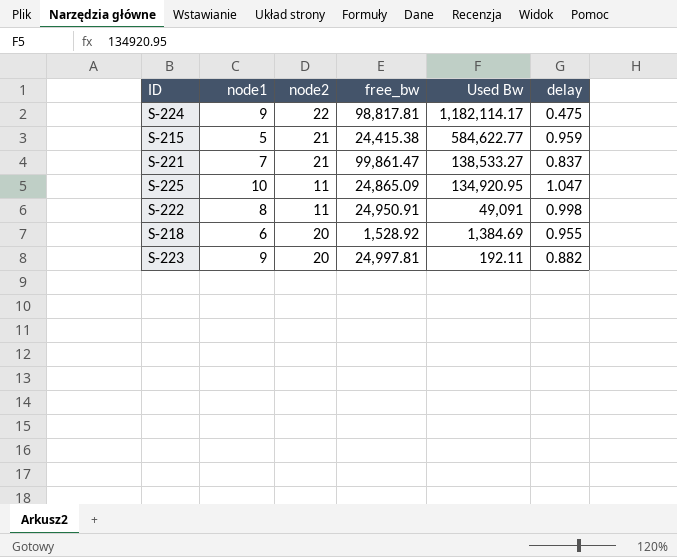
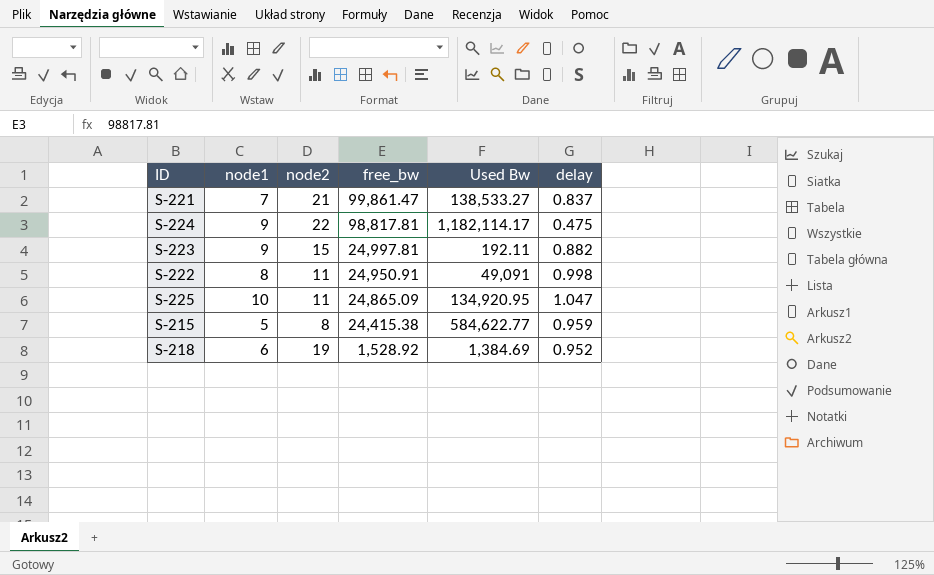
row order: Used Bw descending -> free_bw descending
S-223 | node2: 20 -> 15
S-215 | node2: 21 -> 8
S-218 | node2: 20 -> 19
S-218 | delay: 0.955 -> 0.952

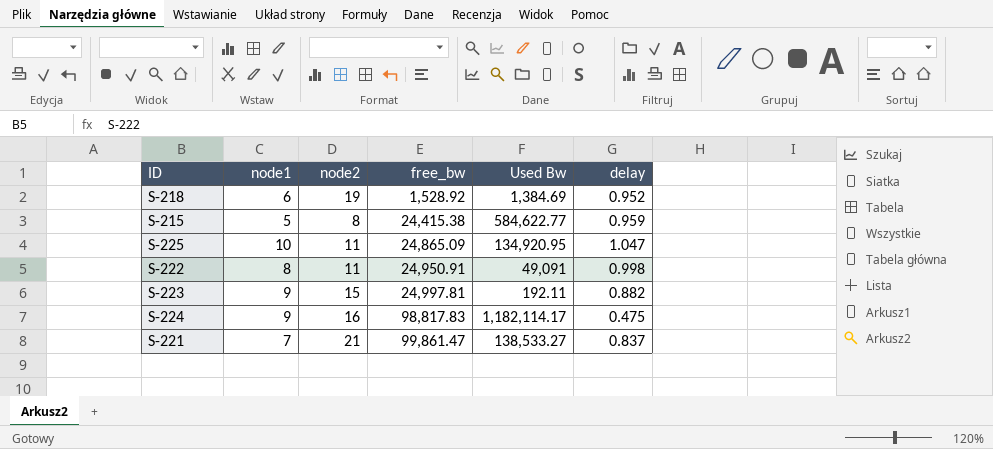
row order: free_bw descending -> free_bw ascending
S-224 | node2: 22 -> 16
S-224 | free_bw: 98,817.81 -> 98,817.83

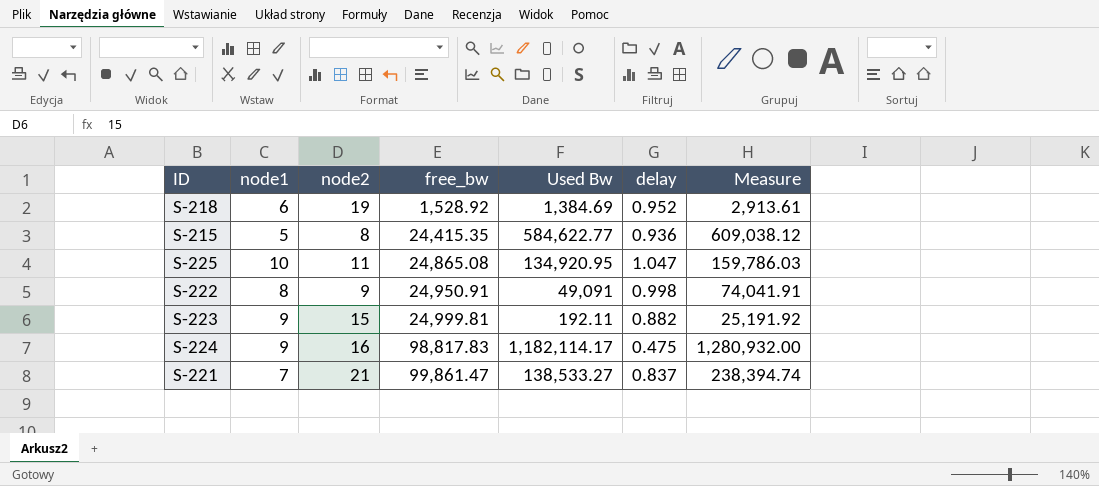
column Measure | formula: none -> [free_bw] + [Used Bw]
S-215 | free_bw: 24,415.38 -> 24,415.35
S-215 | delay: 0.959 -> 0.936
S-225 | free_bw: 24,865.09 -> 24,865.08
S-222 | node2: 11 -> 9
S-223 | free_bw: 24,997.81 -> 24,999.81

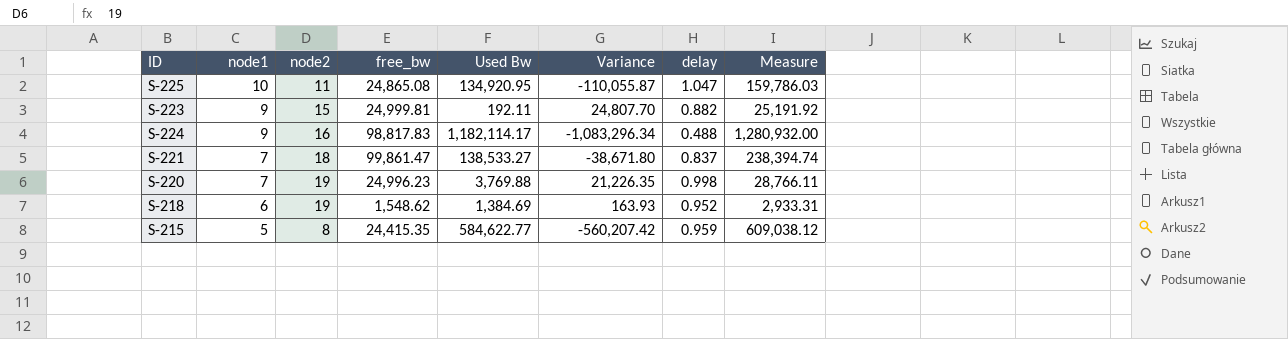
row order: free_bw ascending -> node1 descending
column Variance | formula: none -> [free_bw] - [Used Bw]
row S-222: 8 | 9 | 24,950.91 | 49,091 | 0.998 | 74,041.91 -> none
S-224 | delay: 0.475 -> 0.488
S-221 | node2: 21 -> 18
row S-220: none -> 7 | 19 | 24,996.23 | 3,769.88 | 21,226.35 | 0.998 | 28,766.11
S-218 | free_bw: 1,528.92 -> 1,548.62
S-218 | Measure: 2,913.61 -> 2,933.31
S-215 | delay: 0.936 -> 0.959

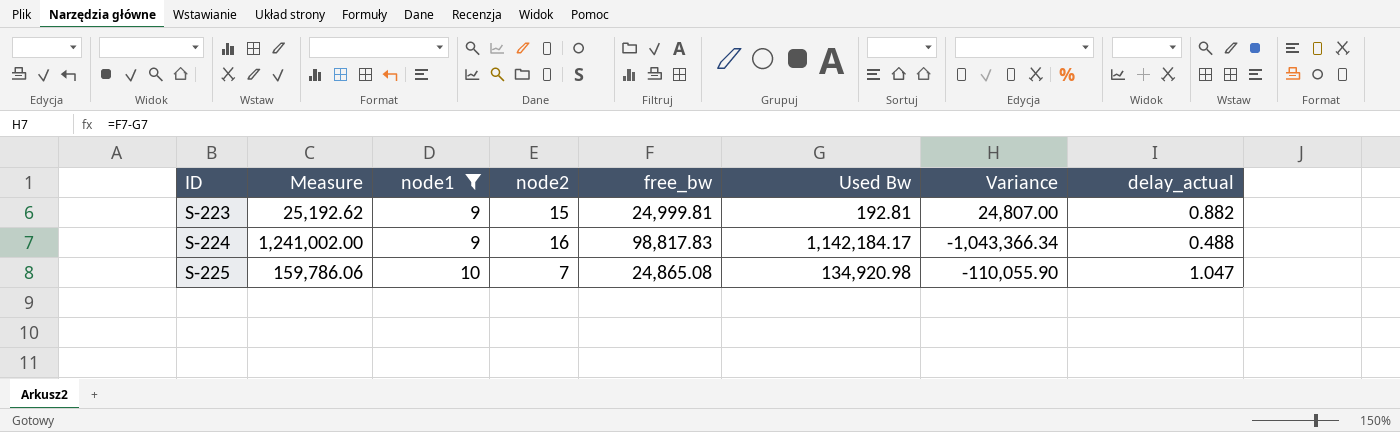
filter: none -> node1 >= 9
row order: node1 descending -> ID ascending
column Measure | position: 8 -> 2
column name: delay -> delay_actual
S-223 | Measure: 25,191.92 -> 25,192.62
S-223 | Used Bw: 192.11 -> 192.81
S-223 | Variance: 24,807.70 -> 24,807.00
S-224 | Measure: 1,280,932.00 -> 1,241,002.00
S-224 | Used Bw: 1,182,114.17 -> 1,142,184.17
S-224 | Variance: -1,083,296.34 -> -1,043,366.34
S-225 | Measure: 159,786.03 -> 159,786.06
S-225 | node2: 11 -> 7
S-225 | Used Bw: 134,920.95 -> 134,920.98
S-225 | Variance: -110,055.87 -> -110,055.90

